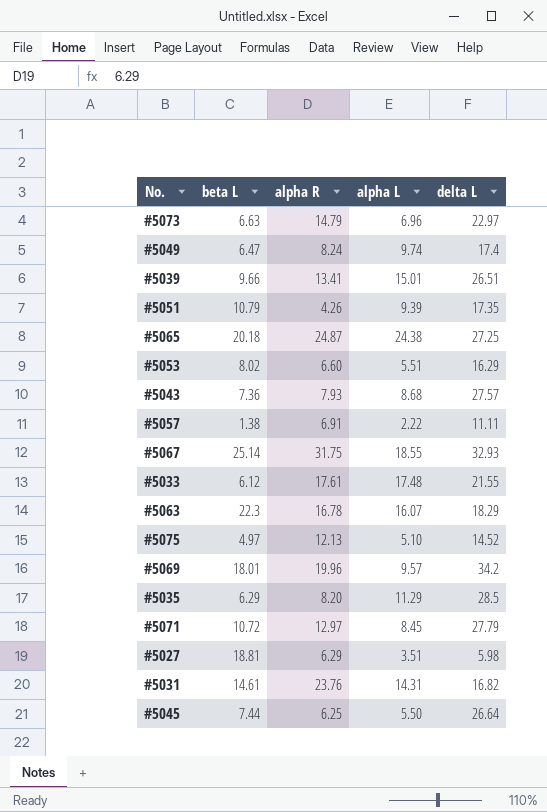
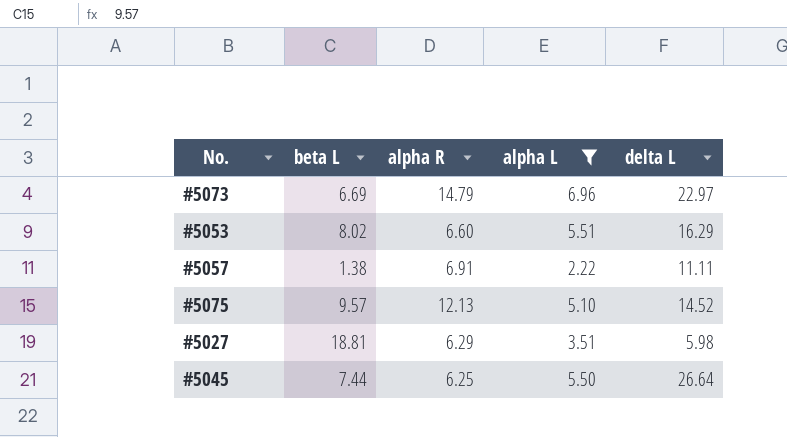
filter: none -> alpha L <= 6.96
#5073 | beta L: 6.63 -> 6.69
#5075 | beta L: 4.97 -> 9.57

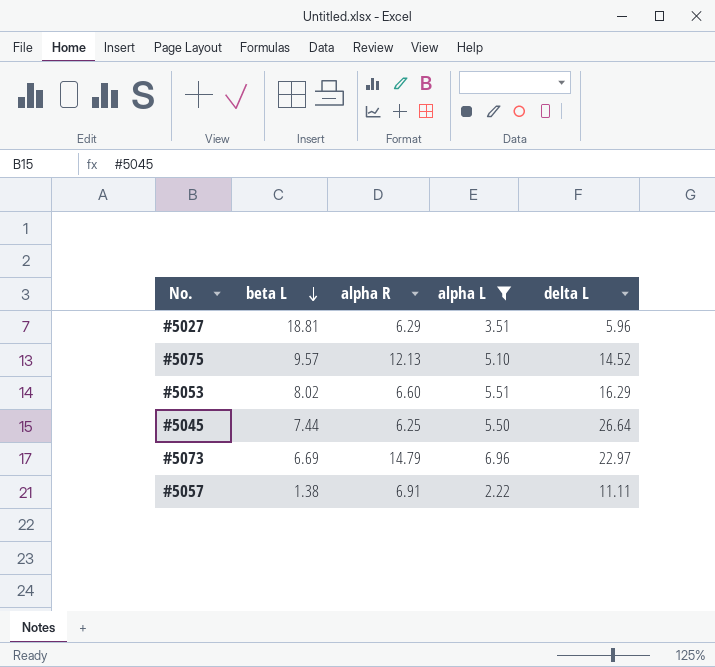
row order: none -> beta L descending
#5027 | delta L: 5.98 -> 5.96

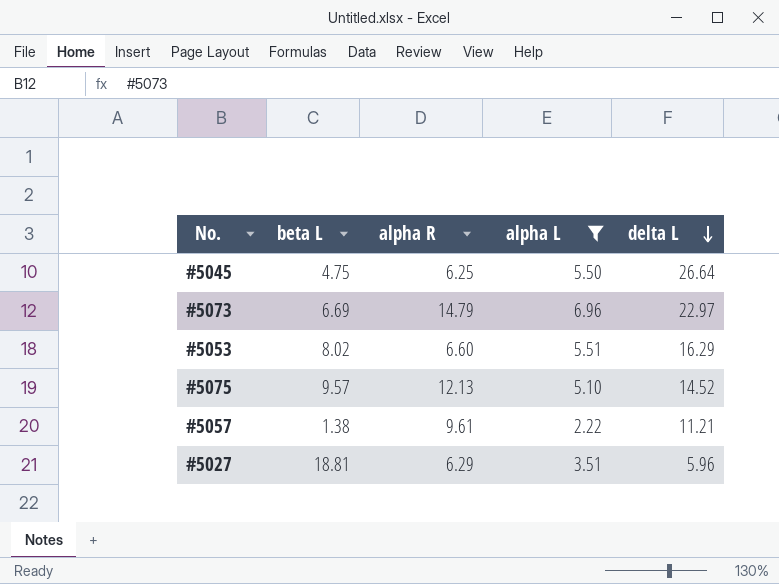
row order: beta L descending -> delta L descending
#5045 | beta L: 7.44 -> 4.75
#5057 | alpha R: 6.91 -> 9.61
#5057 | delta L: 11.11 -> 11.21

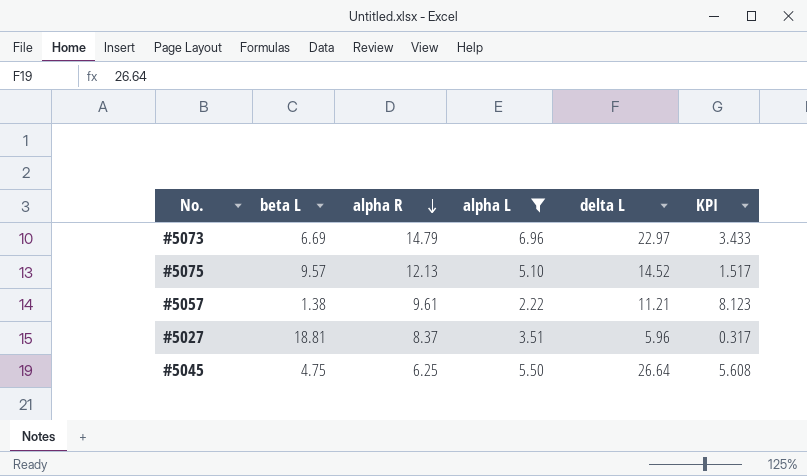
row order: delta L descending -> alpha R descending
column KPI | formula: none -> [delta L] / [beta L]
row #5053: 8.02 | 6.60 | 5.51 | 16.29 -> none
#5027 | alpha R: 6.29 -> 8.37

